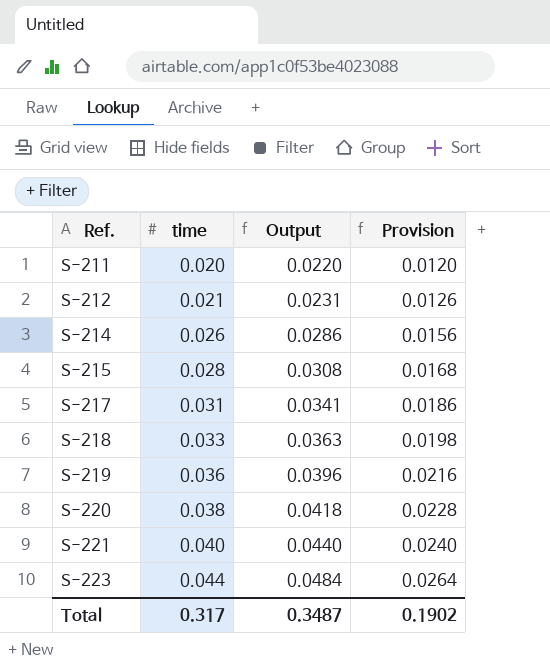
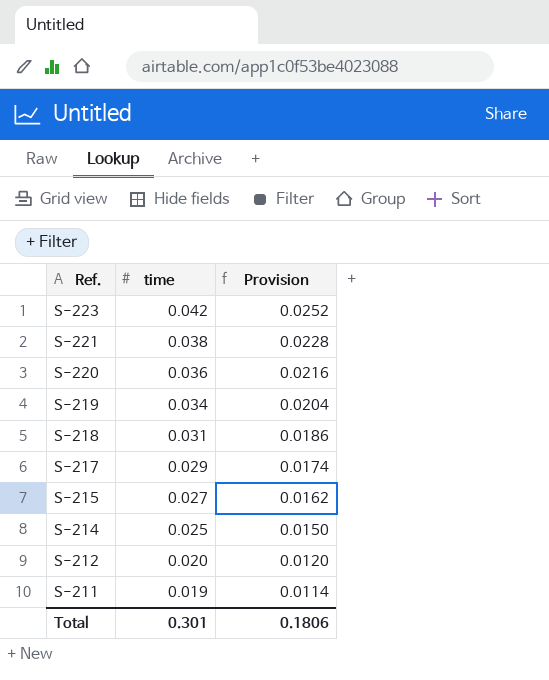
row order: Ref. ascending -> Ref. descending
column Output | formula: [time] * 1.1 -> none
S-223 | time: 0.044 -> 0.042
S-223 | Provision: 0.0264 -> 0.0252
S-221 | time: 0.040 -> 0.038
S-221 | Provision: 0.0240 -> 0.0228
S-220 | time: 0.038 -> 0.036
S-220 | Provision: 0.0228 -> 0.0216
S-219 | time: 0.036 -> 0.034
S-219 | Provision: 0.0216 -> 0.0204
S-218 | time: 0.033 -> 0.031
S-218 | Provision: 0.0198 -> 0.0186
S-217 | time: 0.031 -> 0.029
S-217 | Provision: 0.0186 -> 0.0174
S-215 | time: 0.028 -> 0.027
S-215 | Provision: 0.0168 -> 0.0162
S-214 | time: 0.026 -> 0.025
S-214 | Provision: 0.0156 -> 0.0150
S-212 | time: 0.021 -> 0.020
S-212 | Provision: 0.0126 -> 0.0120
S-211 | time: 0.020 -> 0.019
S-211 | Provision: 0.0120 -> 0.0114
Total | time: 0.317 -> 0.301
Total | Provision: 0.1902 -> 0.1806

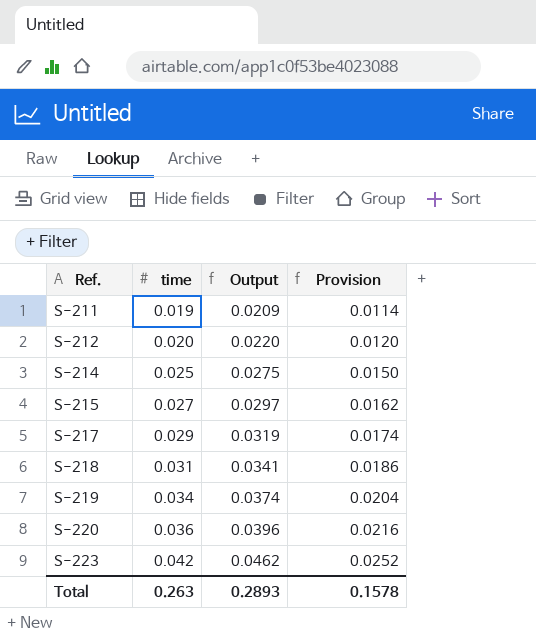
row order: Ref. descending -> Ref. ascending
column Output | formula: none -> [time] * 1.1
row S-221: 0.038 | 0.0228 -> none
Total | time: 0.301 -> 0.263
Total | Provision: 0.1806 -> 0.1578

